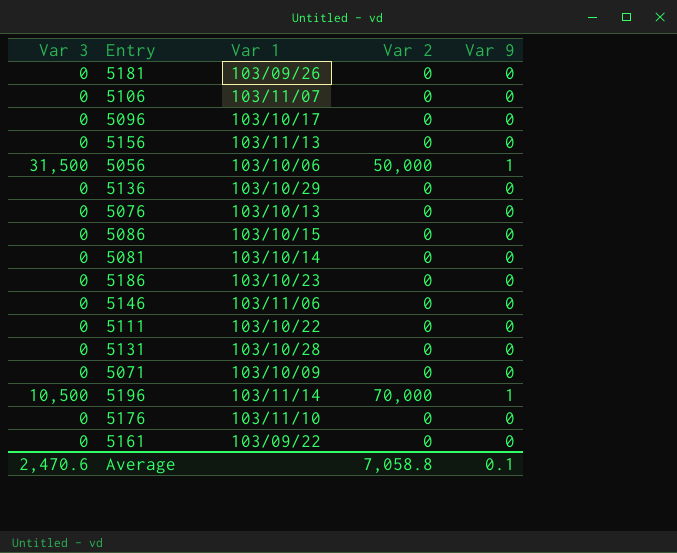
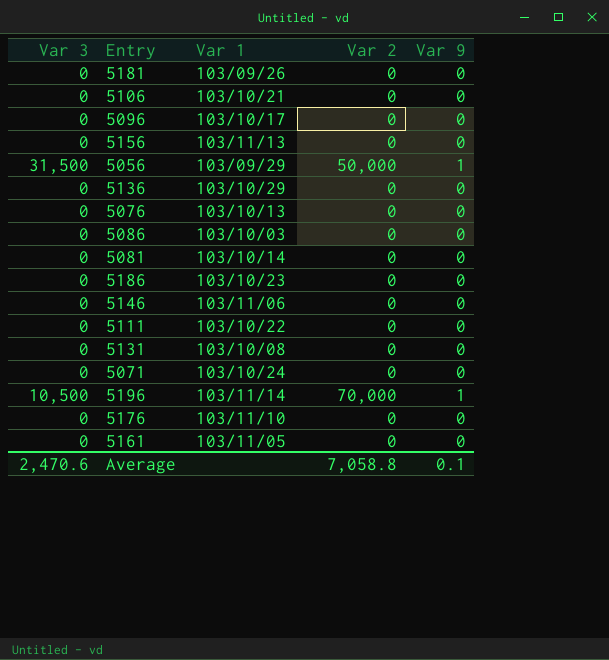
5106 | Var 1: 103/11/07 -> 103/10/21
5056 | Var 1: 103/10/06 -> 103/09/29
5086 | Var 1: 103/10/15 -> 103/10/03
5131 | Var 1: 103/10/28 -> 103/10/08
5071 | Var 1: 103/10/09 -> 103/10/24
5161 | Var 1: 103/09/22 -> 103/11/05

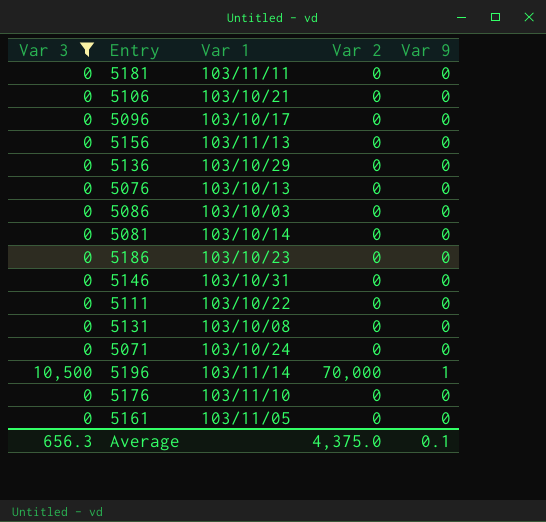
filter: none -> Var 3 != 31,500
5181 | Var 1: 103/09/26 -> 103/11/11
5146 | Var 1: 103/11/06 -> 103/10/31
Average | Var 3: 2,470.6 -> 656.3
Average | Var 2: 7,058.8 -> 4,375.0

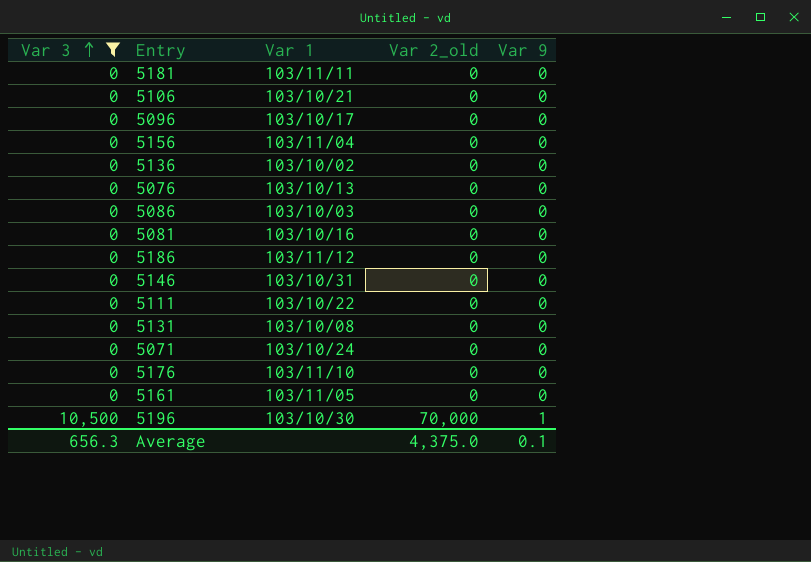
row order: none -> Var 3 ascending
column name: Var 2 -> Var 2_old
5156 | Var 1: 103/11/13 -> 103/11/04
5136 | Var 1: 103/10/29 -> 103/10/02
5081 | Var 1: 103/10/14 -> 103/10/16
5186 | Var 1: 103/10/23 -> 103/11/12
5196 | Var 1: 103/11/14 -> 103/10/30

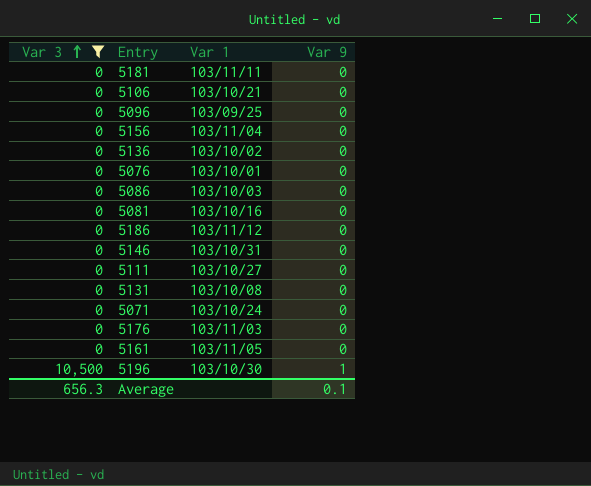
column Var 2_old | position: 4 -> none
5096 | Var 1: 103/10/17 -> 103/09/25
5076 | Var 1: 103/10/13 -> 103/10/01
5111 | Var 1: 103/10/22 -> 103/10/27
5176 | Var 1: 103/11/10 -> 103/11/03

